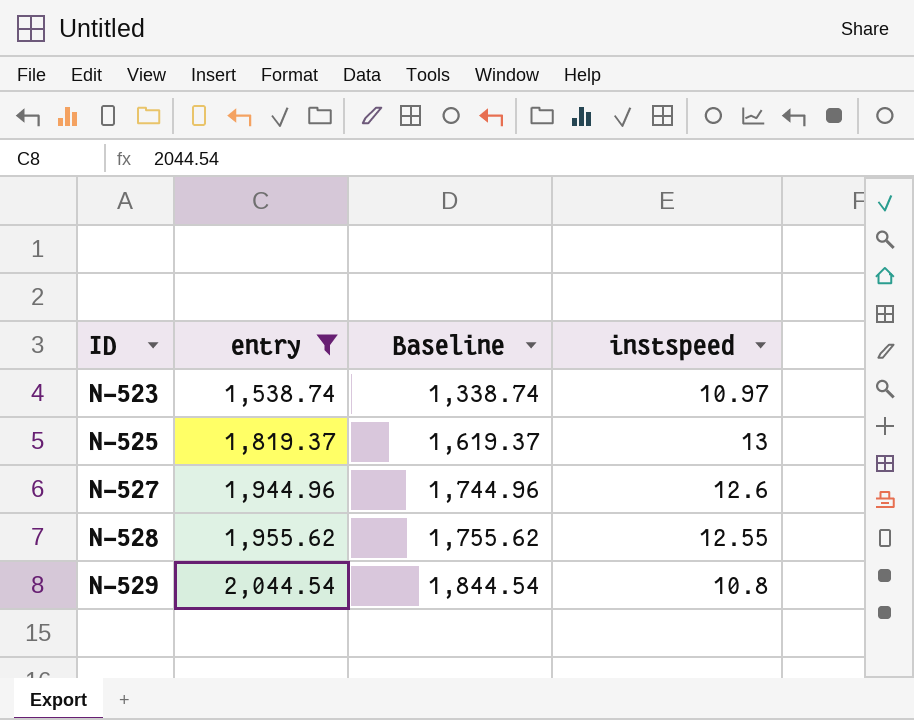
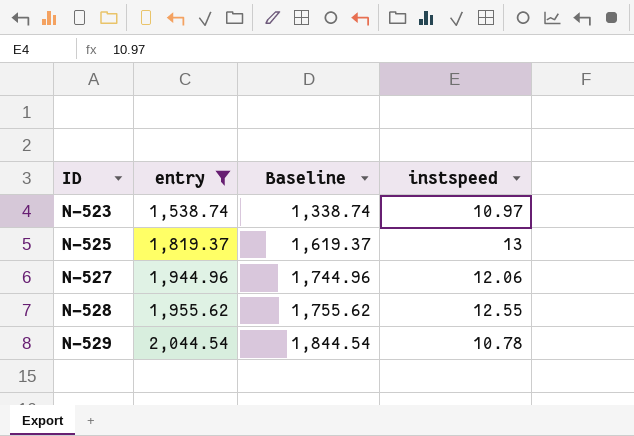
N-527 | instspeed: 12.6 -> 12.06
N-529 | instspeed: 10.8 -> 10.78

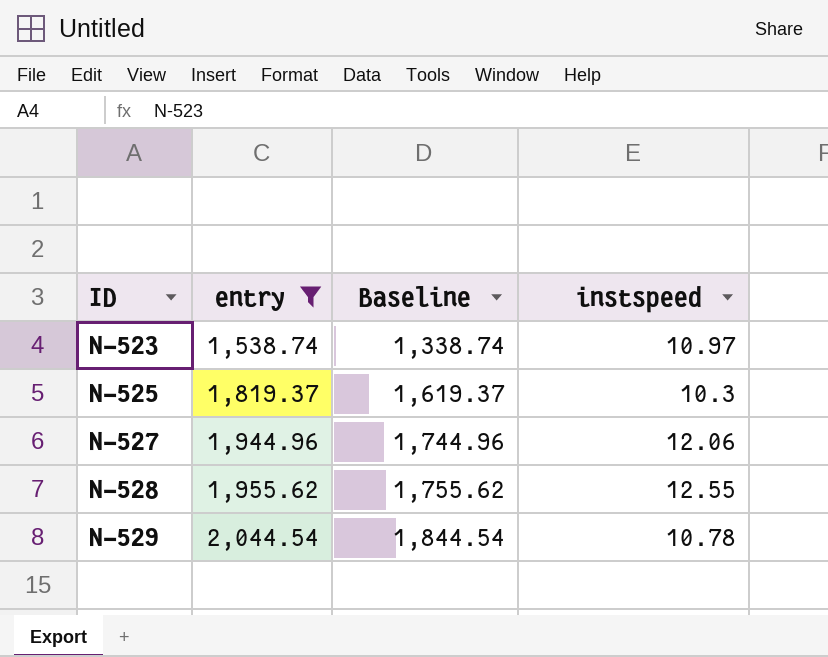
N-525 | instspeed: 13 -> 10.3

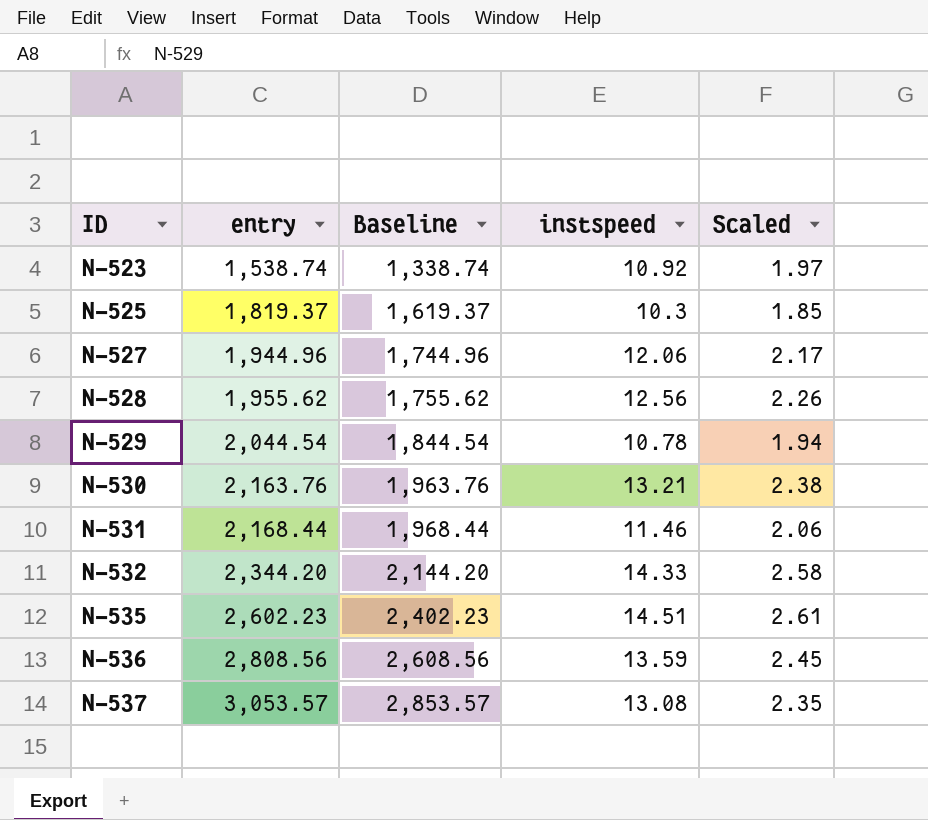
filter: entry <= 2,044.54 -> none
column Scaled | formula: none -> [instspeed] * 0.18
N-523 | instspeed: 10.97 -> 10.92
N-528 | instspeed: 12.55 -> 12.56

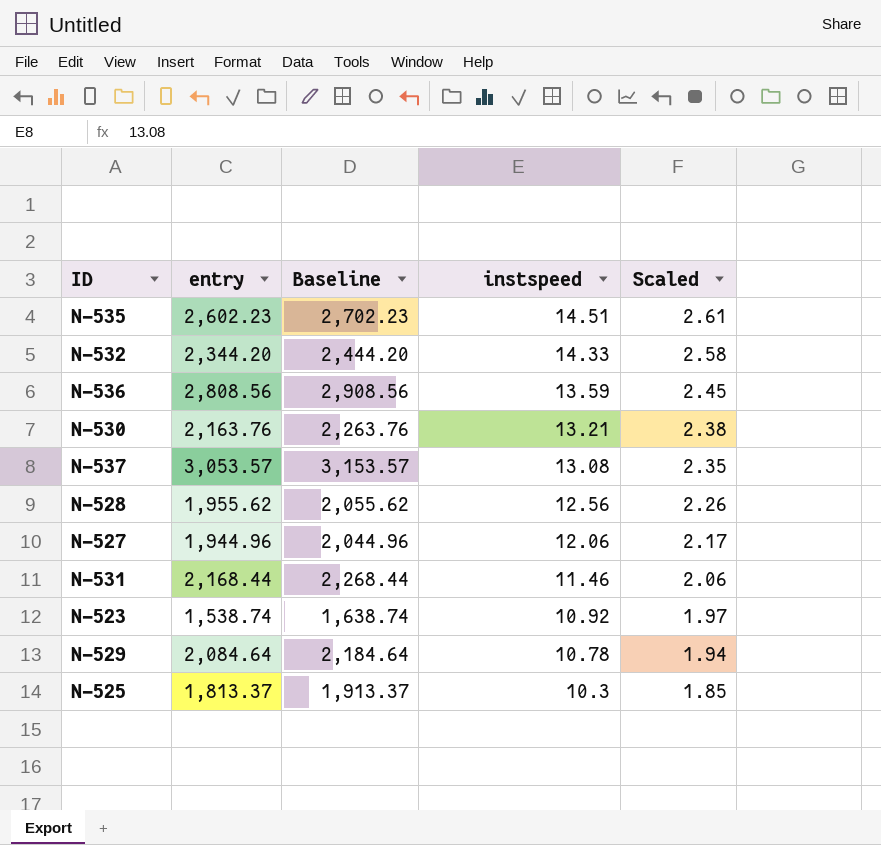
row order: ID ascending -> instspeed descending
column Baseline | formula: [entry] - 200 -> [entry] + 100
N-529 | entry: 2,044.54 -> 2,084.64
N-525 | entry: 1,819.37 -> 1,813.37

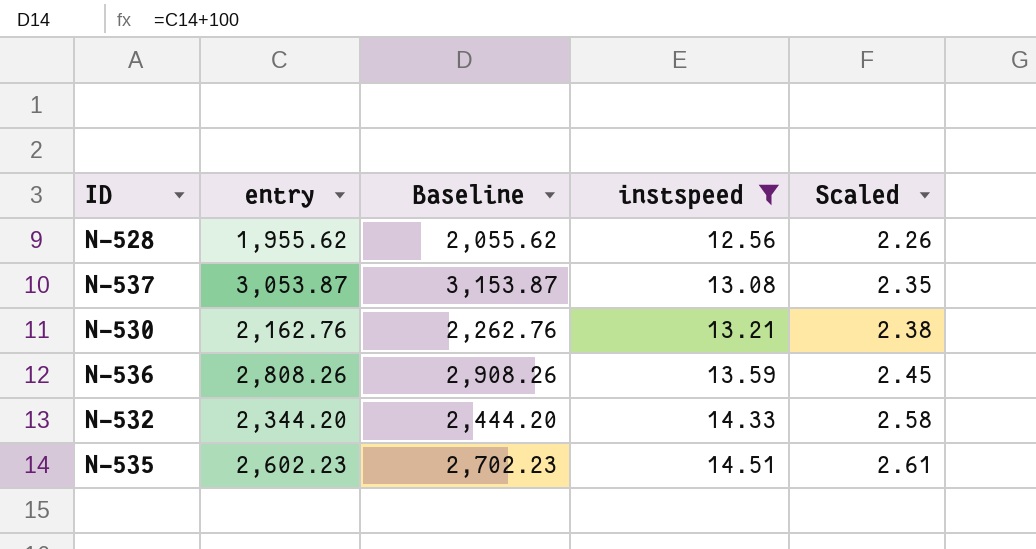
filter: none -> instspeed >= 12.56
row order: instspeed descending -> instspeed ascending
N-537 | entry: 3,053.57 -> 3,053.87
N-537 | Baseline: 3,153.57 -> 3,153.87
N-530 | entry: 2,163.76 -> 2,162.76
N-530 | Baseline: 2,263.76 -> 2,262.76
N-536 | entry: 2,808.56 -> 2,808.26
N-536 | Baseline: 2,908.56 -> 2,908.26

